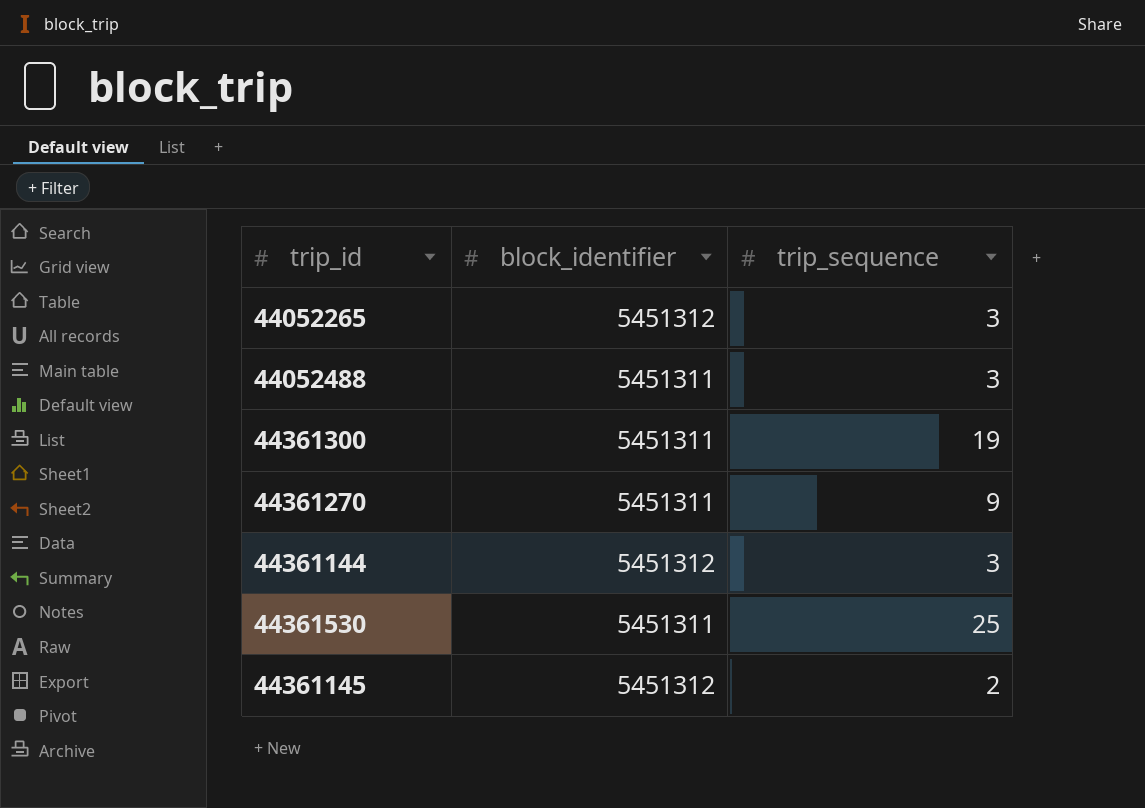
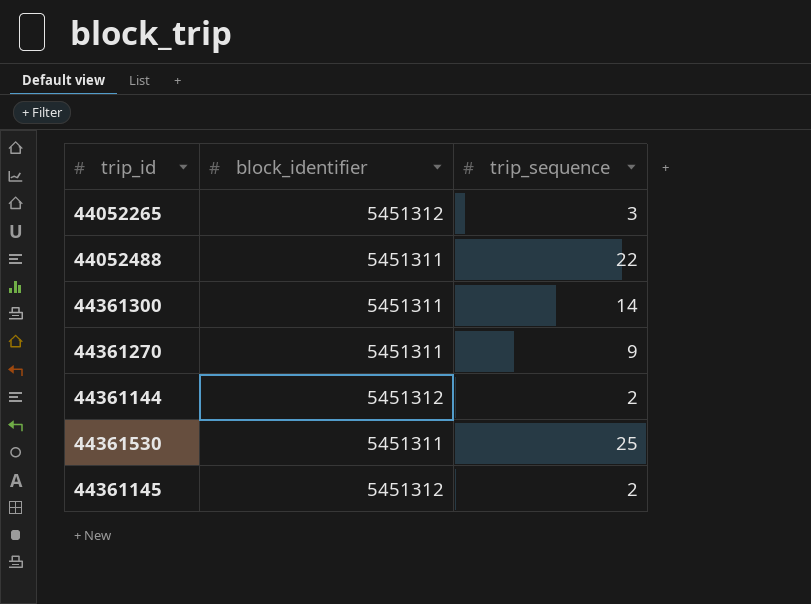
44052488 | trip_sequence: 3 -> 22
44361300 | trip_sequence: 19 -> 14
44361144 | trip_sequence: 3 -> 2

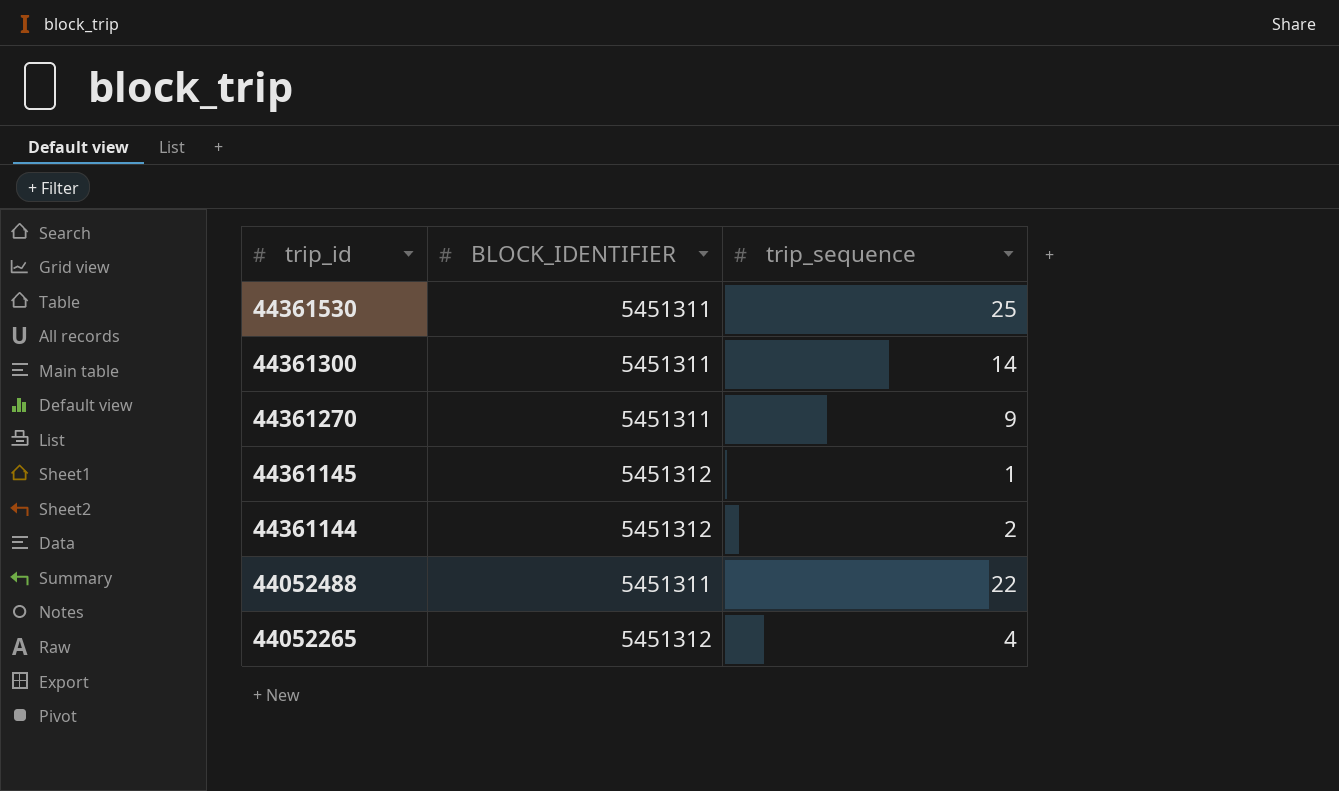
row order: none -> trip_id descending
column name: block_identifier -> BLOCK_IDENTIFIER
44361145 | trip_sequence: 2 -> 1
44052265 | trip_sequence: 3 -> 4

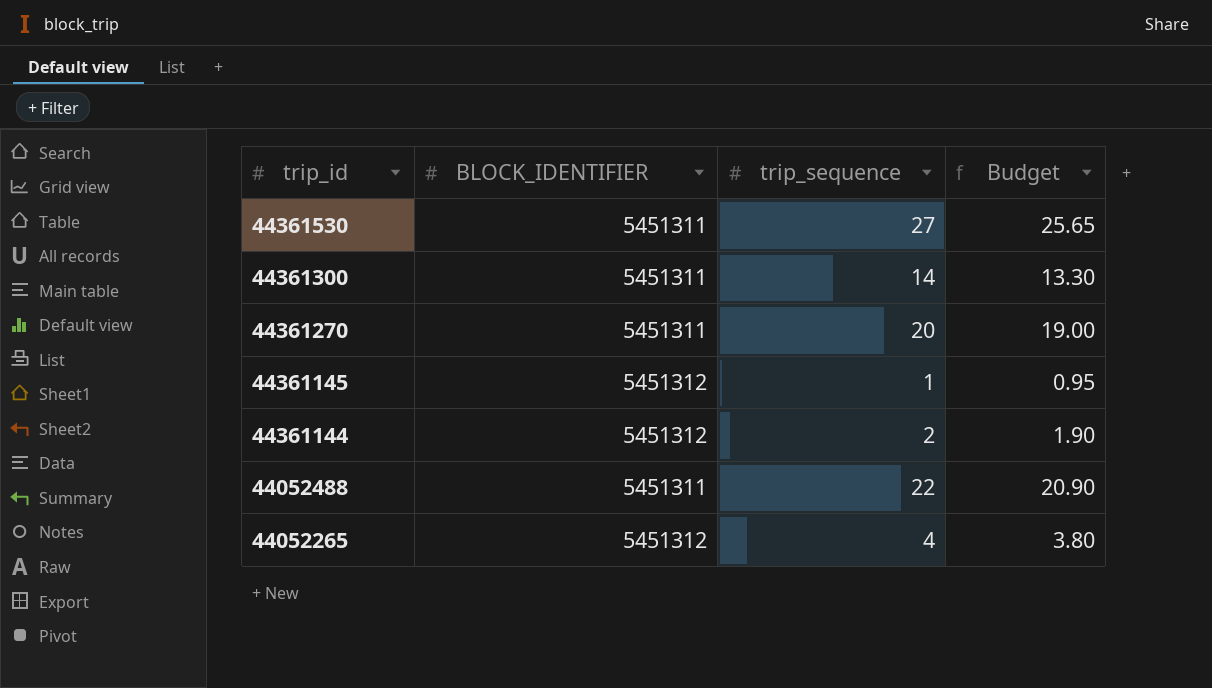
column Budget | formula: none -> [trip_sequence] * 0.95
44361530 | trip_sequence: 25 -> 27
44361270 | trip_sequence: 9 -> 20

